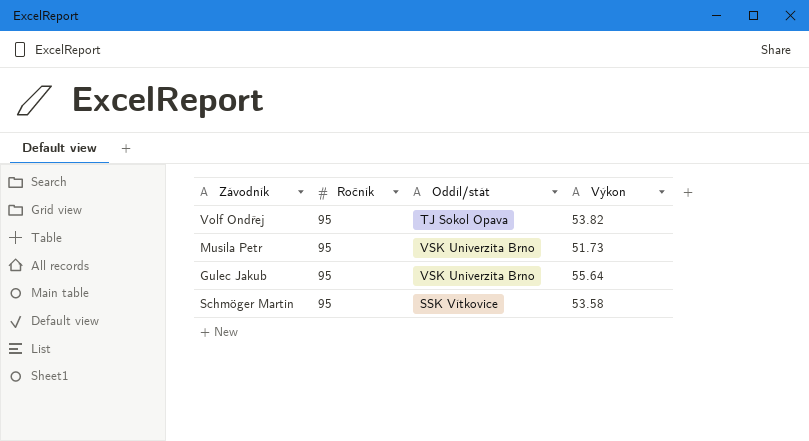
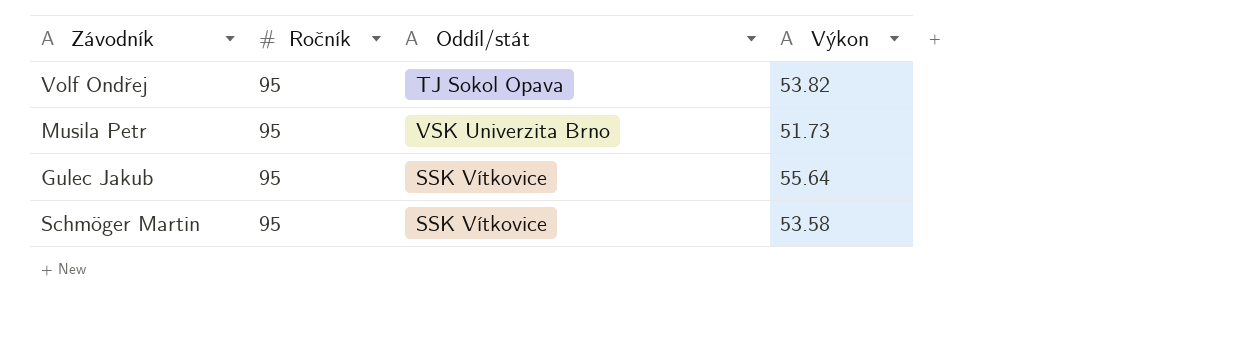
Gulec Jakub | Oddíl/stát: VSK Univerzita Brno -> SSK Vítkovice

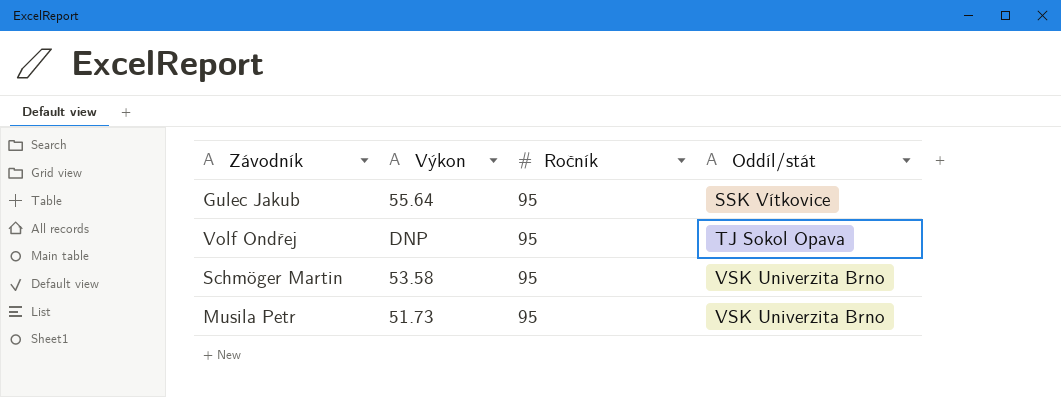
row order: none -> Oddíl/stát ascending
column Výkon | position: 4 -> 2
Volf Ondřej | Výkon: 53.82 -> DNP
Schmöger Martin | Oddíl/stát: SSK Vítkovice -> VSK Univerzita Brno

